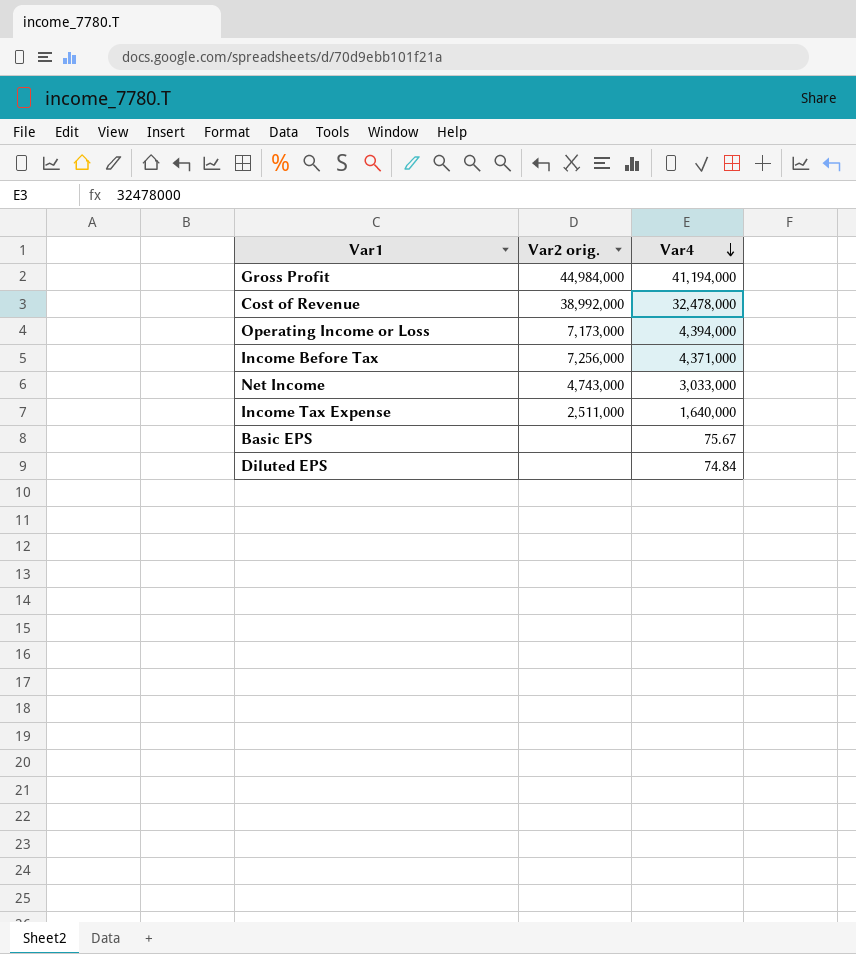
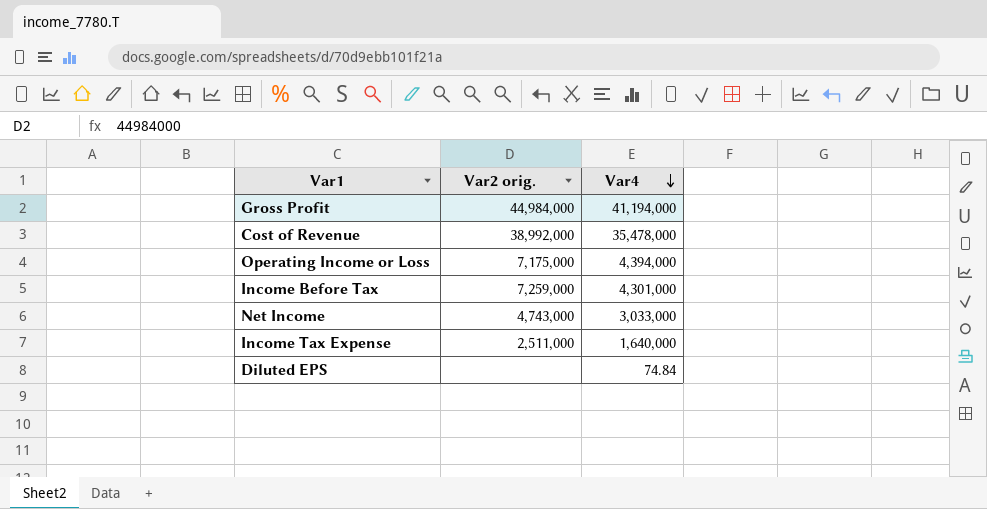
row Basic EPS: none | 75.67 -> none
Cost of Revenue | Var4: 32,478,000 -> 35,478,000
Operating Income or Loss | Var2 orig.: 7,173,000 -> 7,175,000
Income Before Tax | Var2 orig.: 7,256,000 -> 7,259,000
Income Before Tax | Var4: 4,371,000 -> 4,301,000

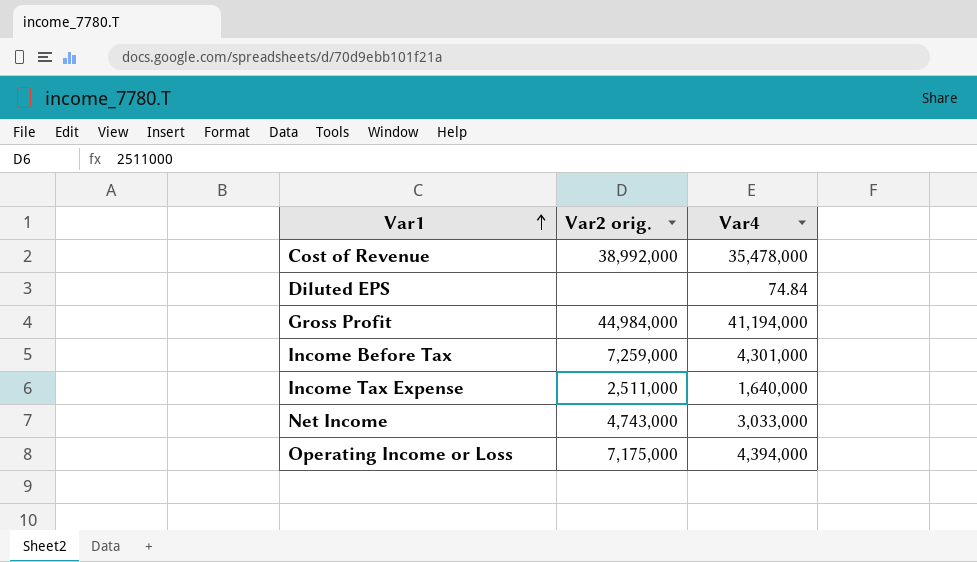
row order: Var4 descending -> Var1 ascending

